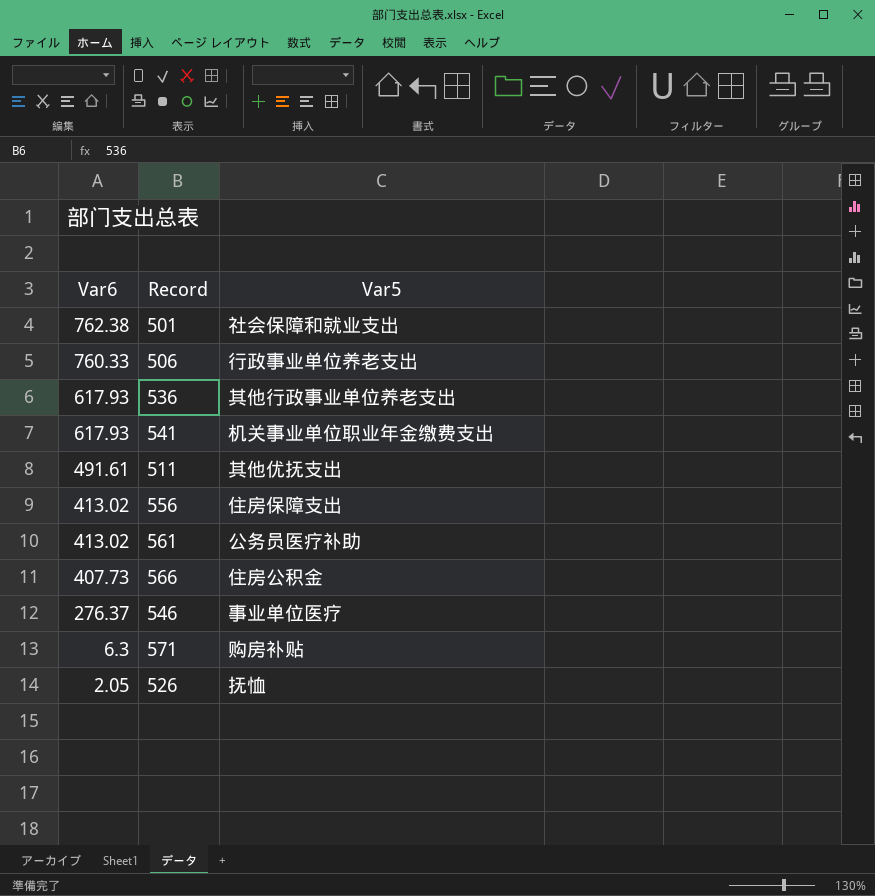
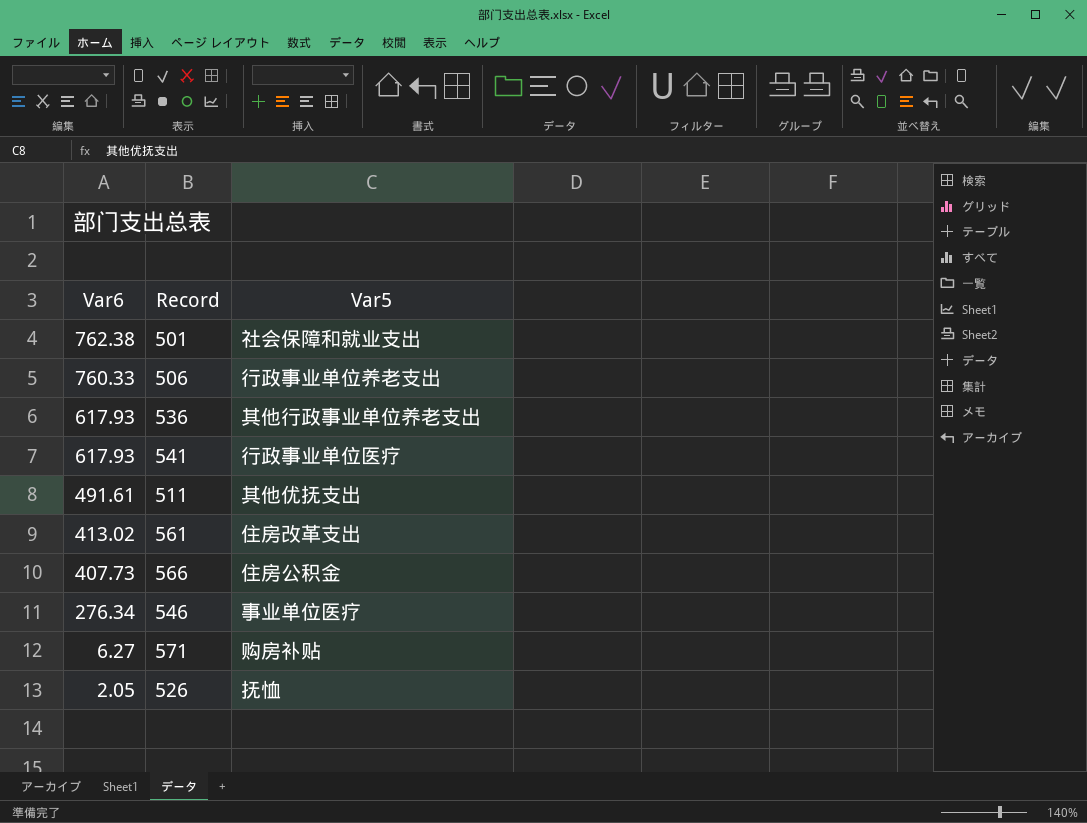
row 556: 413.02 | 住房保障支出 -> none
541 | Var5: 机关事业单位职业年金缴费支出 -> 行政事业单位医疗
561 | Var5: 公务员医疗补助 -> 住房改革支出
546 | Var6: 276.37 -> 276.34
571 | Var6: 6.3 -> 6.27

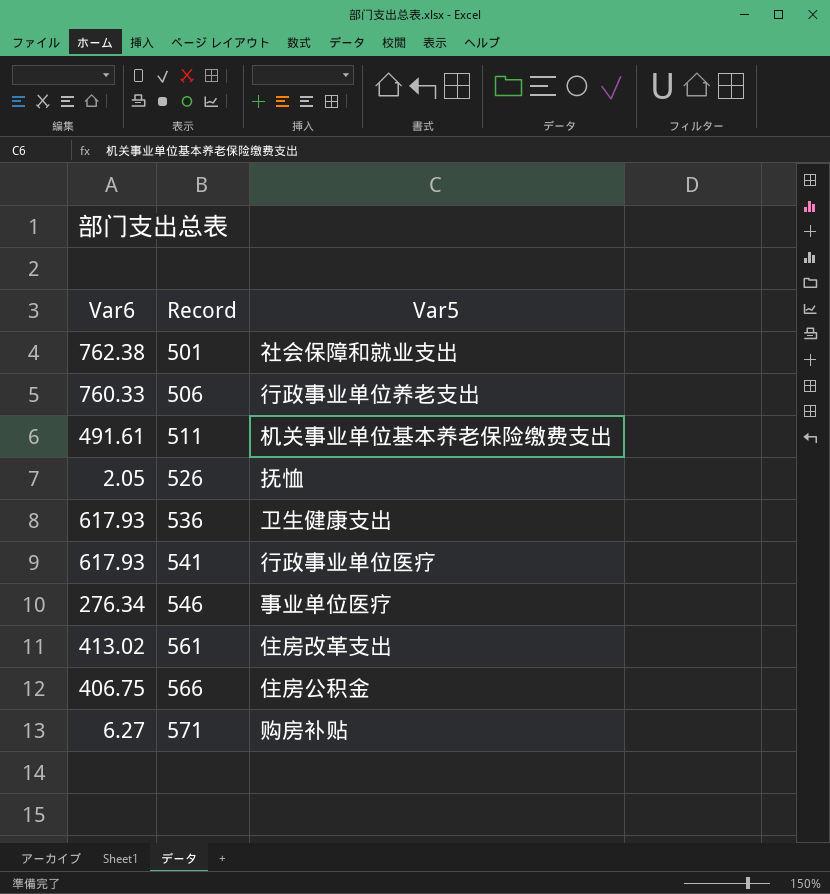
row order: Var6 descending -> Record ascending
511 | Var5: 其他优抚支出 -> 机关事业单位基本养老保险缴费支出
536 | Var5: 其他行政事业单位养老支出 -> 卫生健康支出
566 | Var6: 407.73 -> 406.75

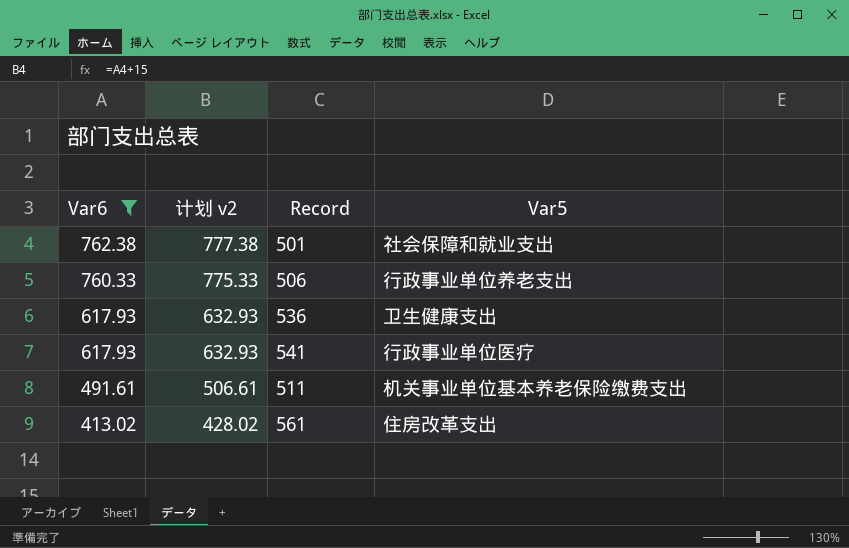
filter: none -> Var6 >= 413.02
row order: Record ascending -> Var6 descending
column 计划 v2 | formula: none -> [Var6] + 15

